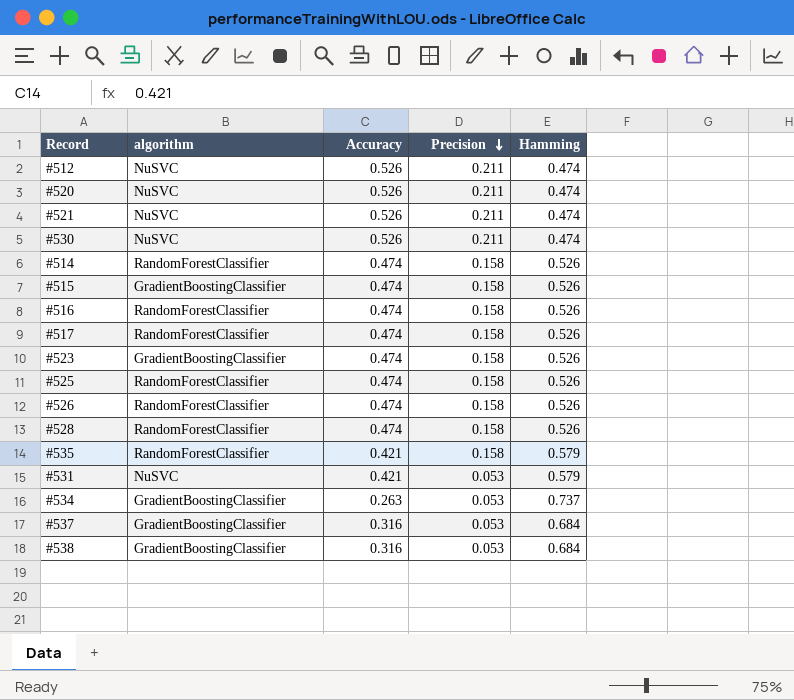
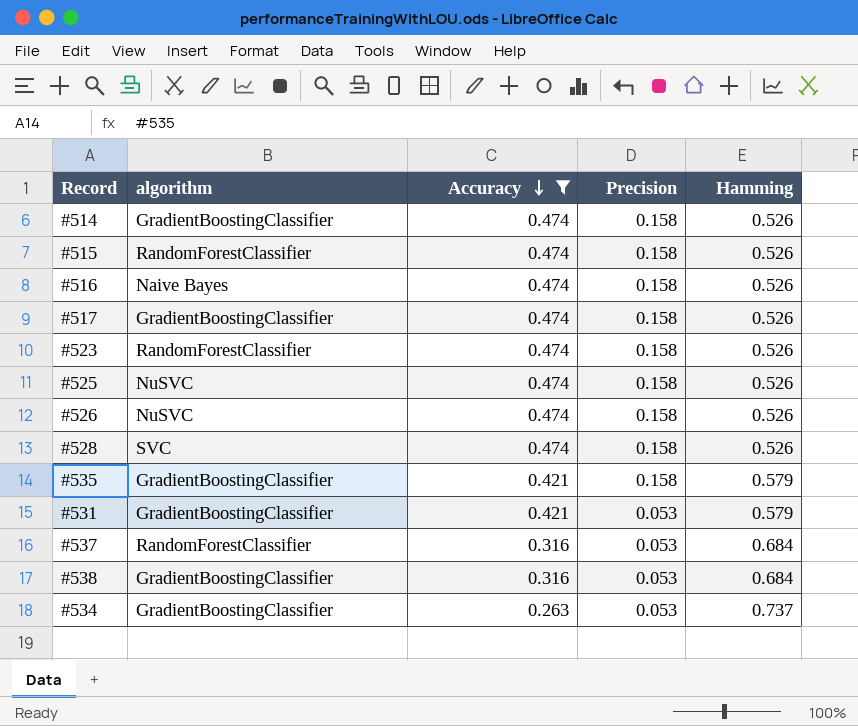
filter: none -> Accuracy != 0.526
row order: Precision descending -> Accuracy descending
#514 | algorithm: RandomForestClassifier -> GradientBoostingClassifier
#515 | algorithm: GradientBoostingClassifier -> RandomForestClassifier
#516 | algorithm: RandomForestClassifier -> Naive Bayes
#517 | algorithm: RandomForestClassifier -> GradientBoostingClassifier
#523 | algorithm: GradientBoostingClassifier -> RandomForestClassifier
#525 | algorithm: RandomForestClassifier -> NuSVC
#526 | algorithm: RandomForestClassifier -> NuSVC
#528 | algorithm: RandomForestClassifier -> SVC
#535 | algorithm: RandomForestClassifier -> GradientBoostingClassifier
#531 | algorithm: NuSVC -> GradientBoostingClassifier
#537 | algorithm: GradientBoostingClassifier -> RandomForestClassifier

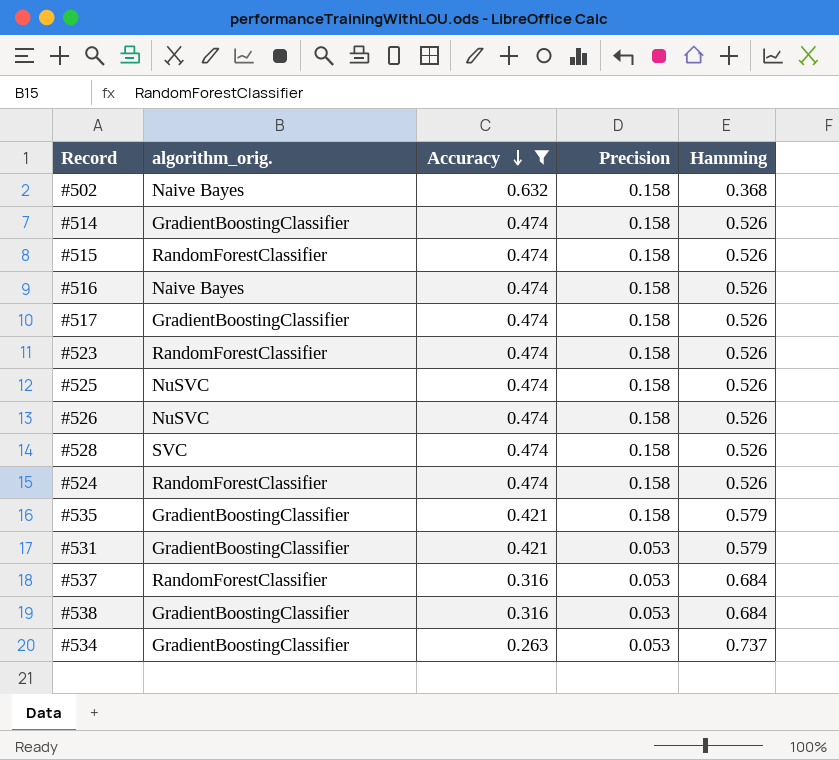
column name: algorithm -> algorithm_orig.
row #502: none -> Naive Bayes | 0.632 | 0.158 | 0.368
row #524: none -> RandomForestClassifier | 0.474 | 0.158 | 0.526

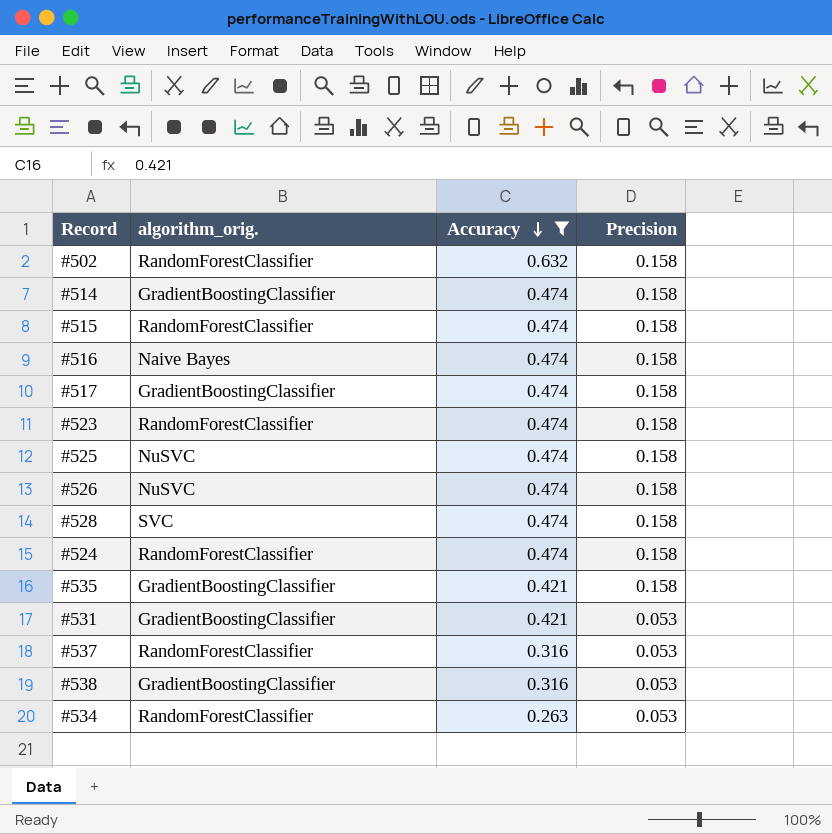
column Hamming | position: 5 -> none
#502 | algorithm_orig.: Naive Bayes -> RandomForestClassifier
#534 | algorithm_orig.: GradientBoostingClassifier -> RandomForestClassifier

